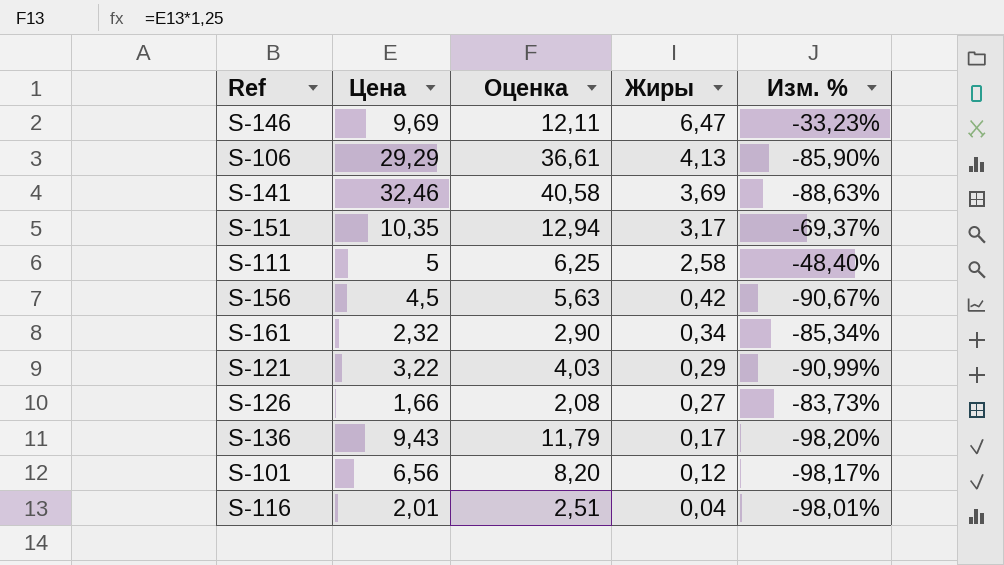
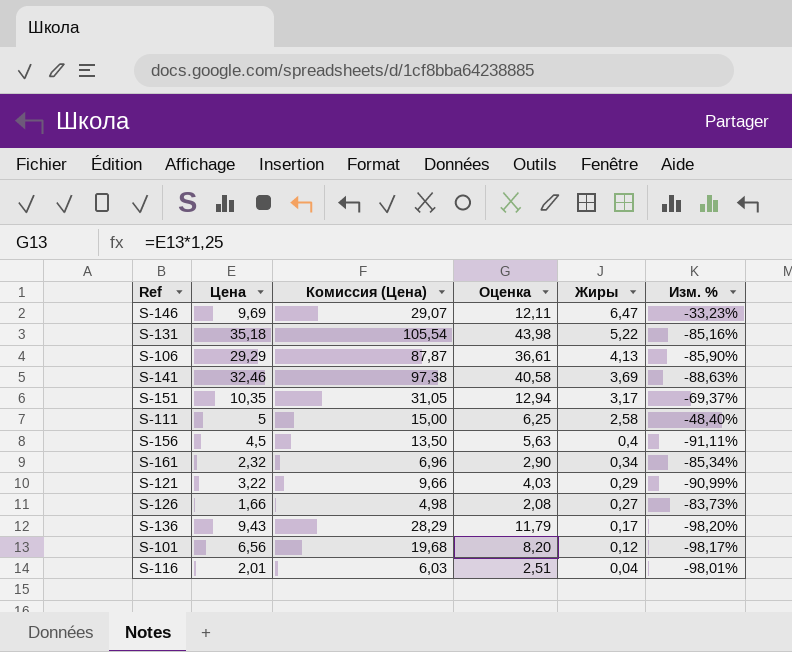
column Комиссия (Цена) | formula: none -> [Цена] * 3
row S-131: none -> 35,18 | 105,54 | 43,98 | 5,22 | -85,16%
S-156 | Жиры: 0,42 -> 0,4
S-156 | Изм. %: -90,67% -> -91,11%

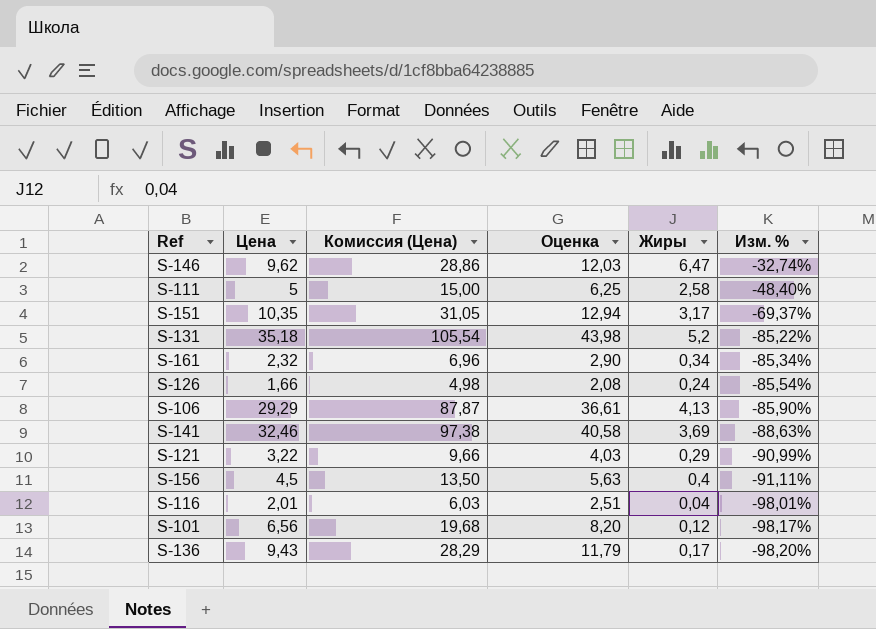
row order: Жиры descending -> Изм. % descending
S-146 | Цена: 9,69 -> 9,62
S-146 | Комиссия (Цена): 29,07 -> 28,86
S-146 | Оценка: 12,11 -> 12,03
S-146 | Изм. %: -33,23% -> -32,74%
S-131 | Жиры: 5,22 -> 5,2
S-131 | Изм. %: -85,16% -> -85,22%
S-126 | Жиры: 0,27 -> 0,24
S-126 | Изм. %: -83,73% -> -85,54%

